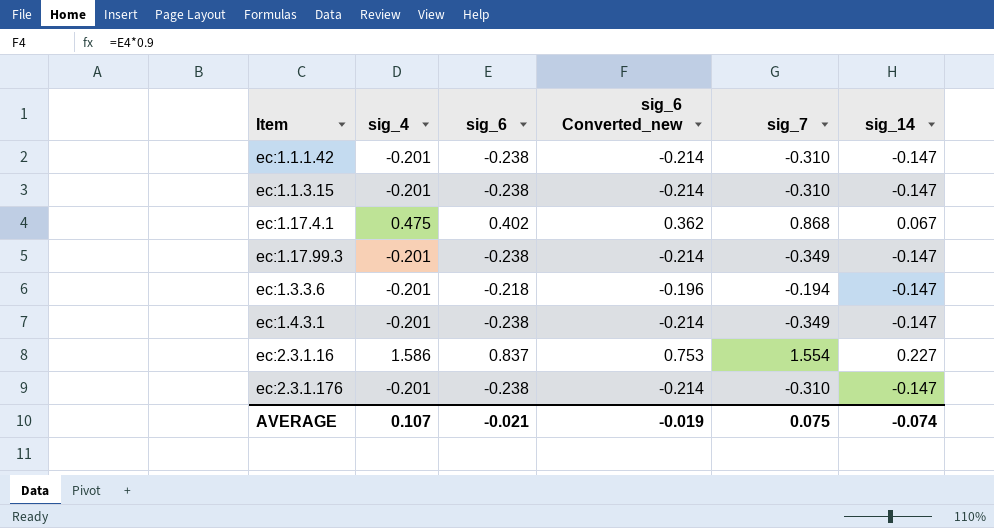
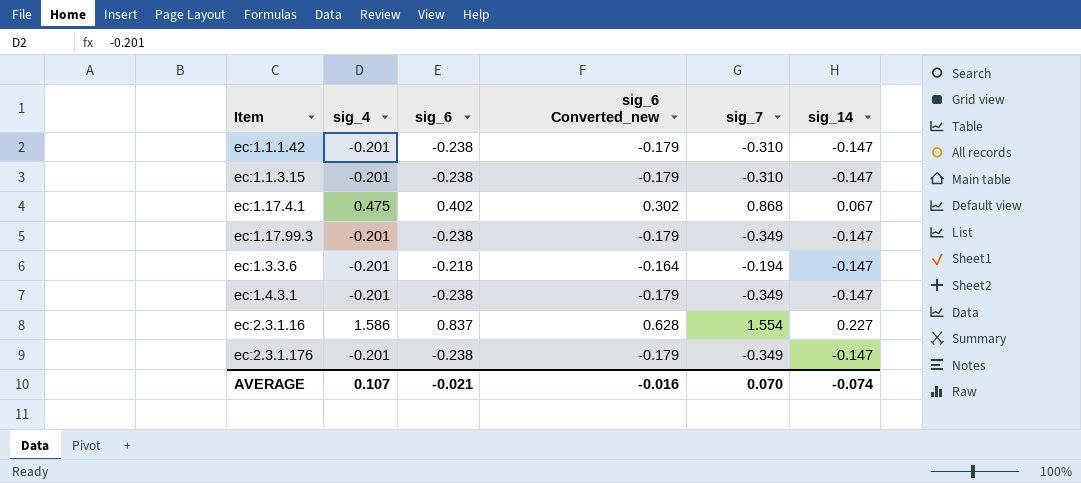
column sig_6 Converted_new | formula: [sig_6] * 0.9 -> [sig_6] * 0.75
ec:2.3.1.176 | sig_7: -0.310 -> -0.349
AVERAGE | sig_6 Converted_new: -0.019 -> -0.016
AVERAGE | sig_7: 0.075 -> 0.070

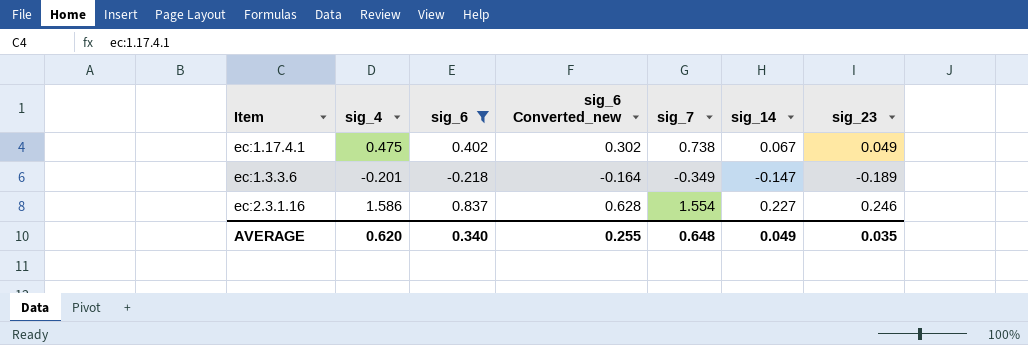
filter: none -> sig_6 != -0.238
column sig_23 | position: none -> 7
ec:1.17.4.1 | sig_7: 0.868 -> 0.738
ec:1.3.3.6 | sig_7: -0.194 -> -0.349
AVERAGE | sig_4: 0.107 -> 0.620
AVERAGE | sig_6: -0.021 -> 0.340
AVERAGE | sig_6 Converted_new: -0.016 -> 0.255
AVERAGE | sig_7: 0.070 -> 0.648
AVERAGE | sig_14: -0.074 -> 0.049

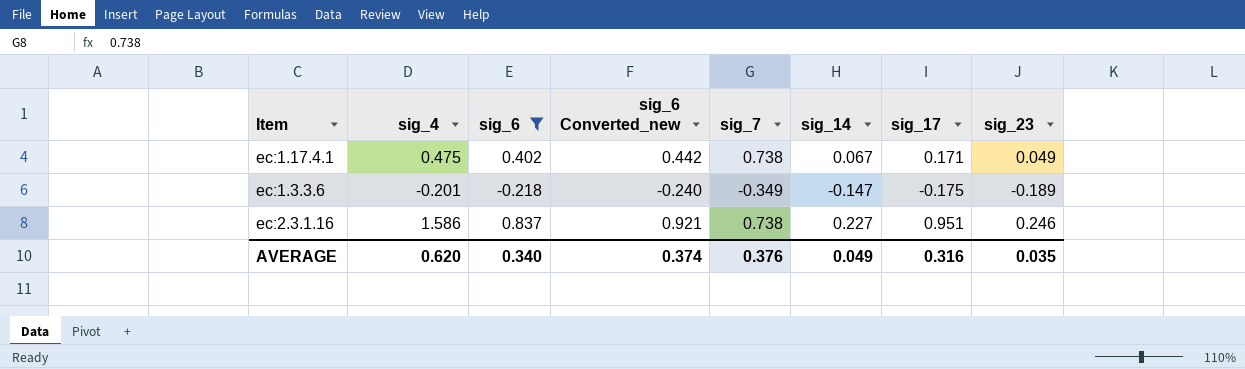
column sig_6 Converted_new | formula: [sig_6] * 0.75 -> [sig_6] * 1.1
column sig_17 | position: none -> 7
ec:2.3.1.16 | sig_7: 1.554 -> 0.738
AVERAGE | sig_6 Converted_new: 0.255 -> 0.374
AVERAGE | sig_7: 0.648 -> 0.376

